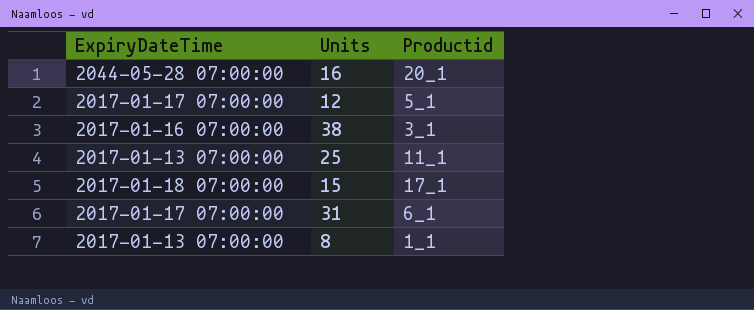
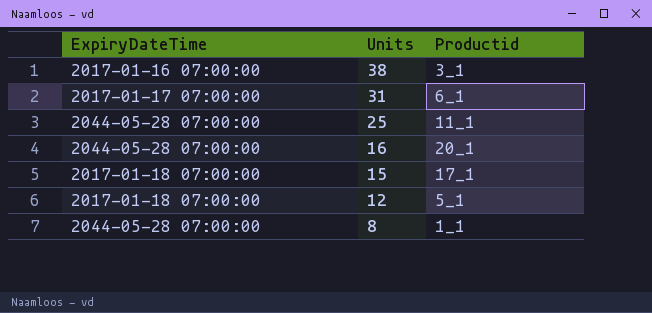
row order: none -> Units descending
25 | ExpiryDateTime: 2017-01-13 07:00:00 -> 2044-05-28 07:00:00
12 | ExpiryDateTime: 2017-01-17 07:00:00 -> 2017-01-18 07:00:00
8 | ExpiryDateTime: 2017-01-13 07:00:00 -> 2044-05-28 07:00:00

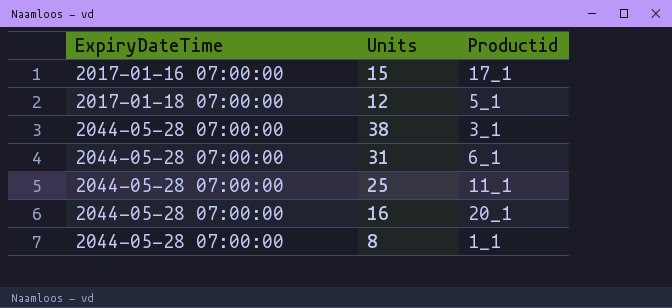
row order: Units descending -> ExpiryDateTime ascending
15 | ExpiryDateTime: 2017-01-18 07:00:00 -> 2017-01-16 07:00:00
38 | ExpiryDateTime: 2017-01-16 07:00:00 -> 2044-05-28 07:00:00
31 | ExpiryDateTime: 2017-01-17 07:00:00 -> 2044-05-28 07:00:00

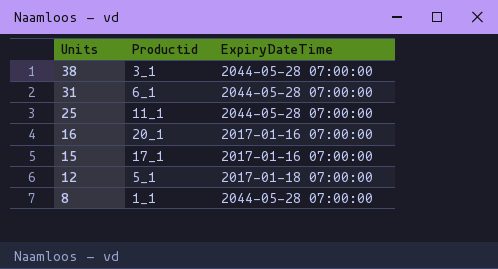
row order: ExpiryDateTime ascending -> Units descending
column ExpiryDateTime | position: 1 -> 3
16 | ExpiryDateTime: 2044-05-28 07:00:00 -> 2017-01-16 07:00:00

